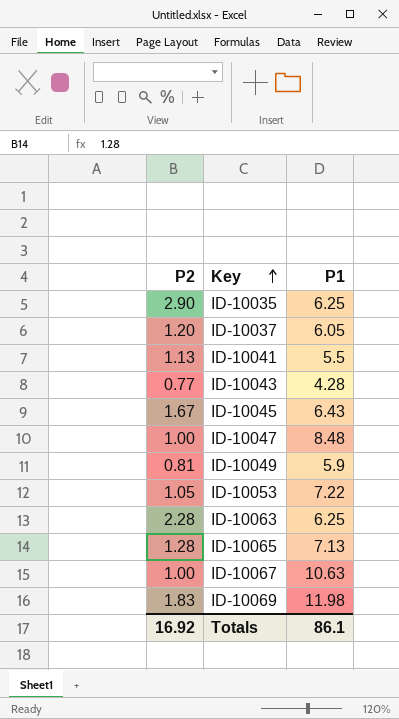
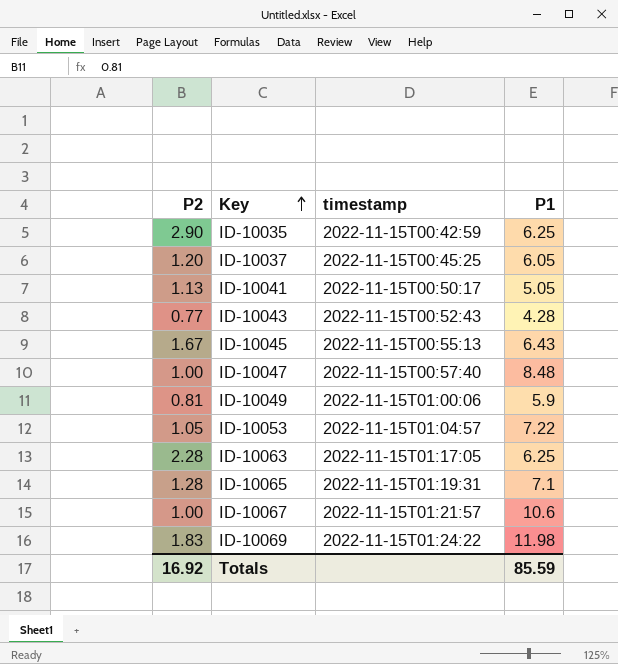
column timestamp | position: none -> 3
ID-10041 | P1: 5.5 -> 5.05
ID-10065 | P1: 7.13 -> 7.1
ID-10067 | P1: 10.63 -> 10.6
Totals | P1: 86.1 -> 85.59

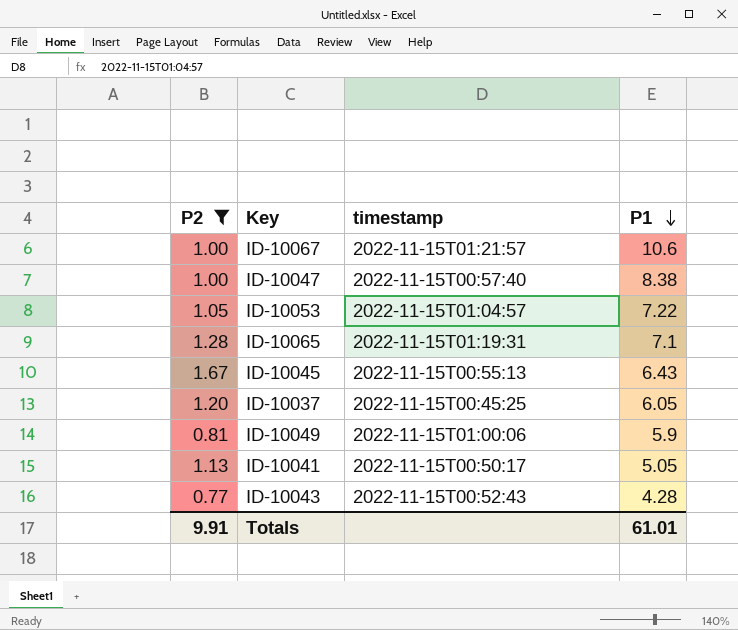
filter: none -> P2 <= 1.67
row order: Key ascending -> P1 descending
ID-10047 | P1: 8.48 -> 8.38
Totals | P2: 16.92 -> 9.91
Totals | P1: 85.59 -> 61.01

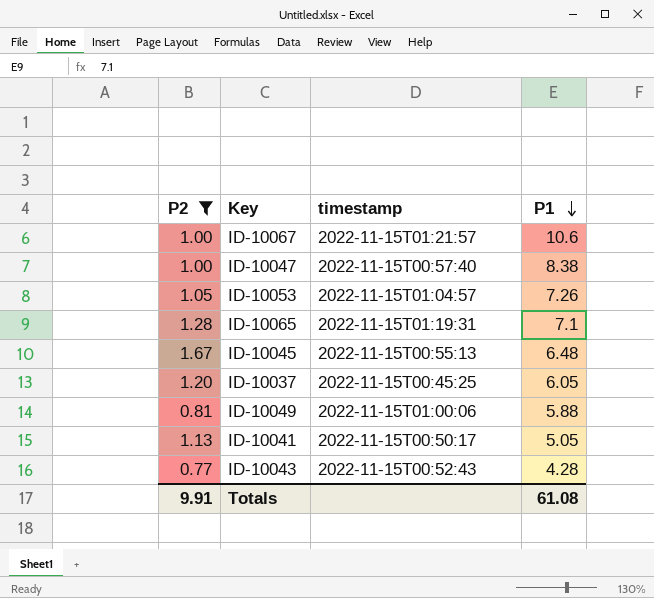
ID-10053 | P1: 7.22 -> 7.26
ID-10045 | P1: 6.43 -> 6.48
ID-10049 | P1: 5.9 -> 5.88
Totals | P1: 61.01 -> 61.08

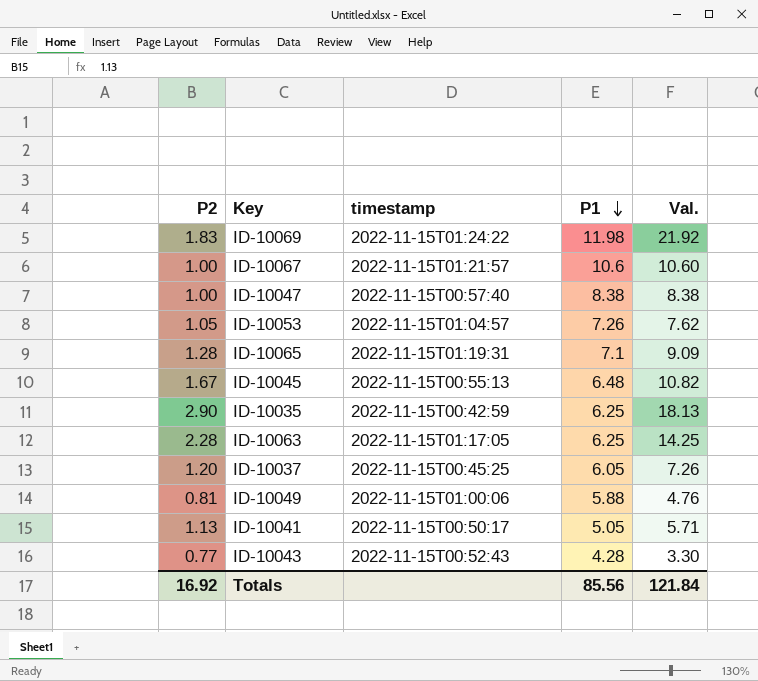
filter: P2 <= 1.67 -> none
column Val. | formula: none -> [P2] * [P1]
Totals | P2: 9.91 -> 16.92
Totals | P1: 61.08 -> 85.56

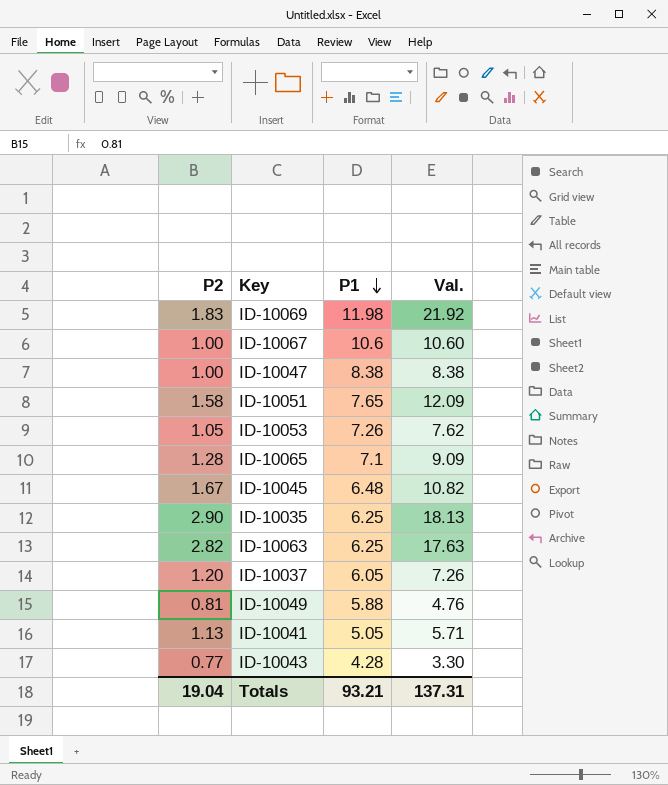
column timestamp | position: 3 -> none
row ID-10051: none -> 1.58 | 7.65 | 12.09
ID-10063 | P2: 2.28 -> 2.82
ID-10063 | Val.: 14.25 -> 17.63
Totals | P2: 16.92 -> 19.04
Totals | P1: 85.56 -> 93.21
Totals | Val.: 121.84 -> 137.31

